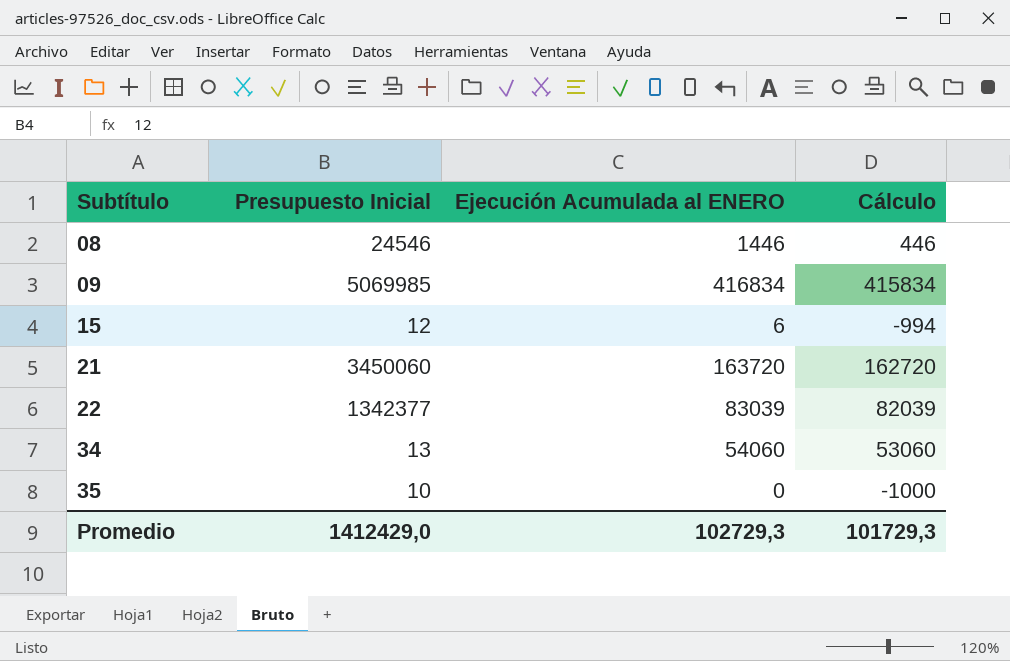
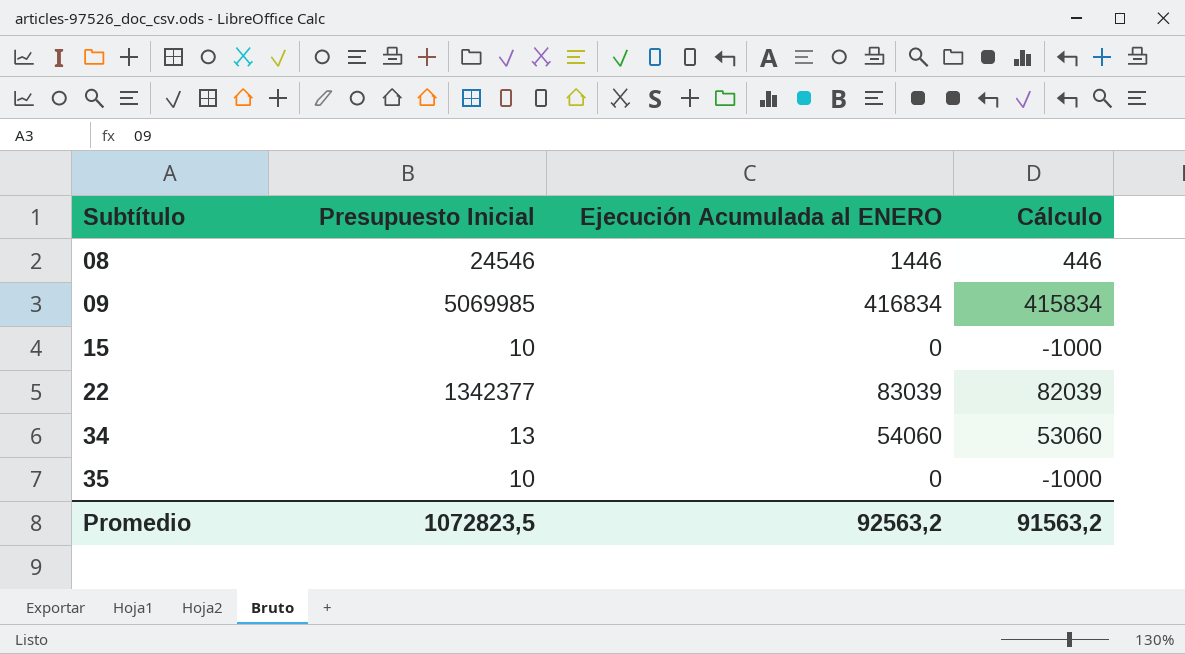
row 21: 3450060 | 163720 | 162720 -> none
15 | Presupuesto Inicial: 12 -> 10
15 | Ejecución Acumulada al ENERO: 6 -> 0
15 | Cálculo: -994 -> -1000
Promedio | Presupuesto Inicial: 1412429,0 -> 1072823,5
Promedio | Ejecución Acumulada al ENERO: 102729,3 -> 92563,2
Promedio | Cálculo: 101729,3 -> 91563,2

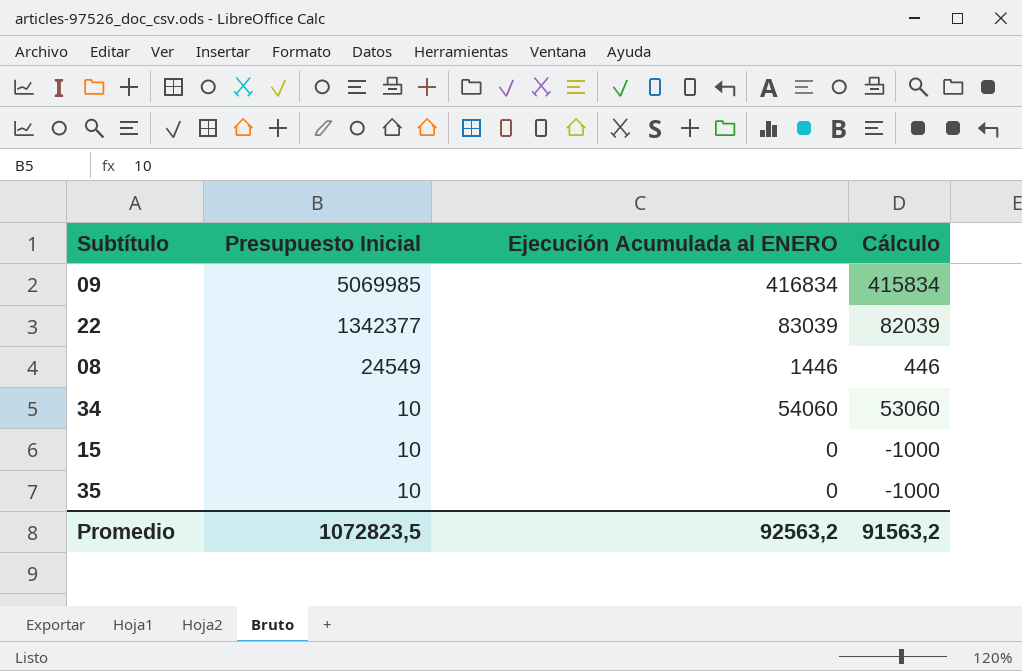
row order: Subtítulo ascending -> Presupuesto Inicial descending
08 | Presupuesto Inicial: 24546 -> 24549
34 | Presupuesto Inicial: 13 -> 10

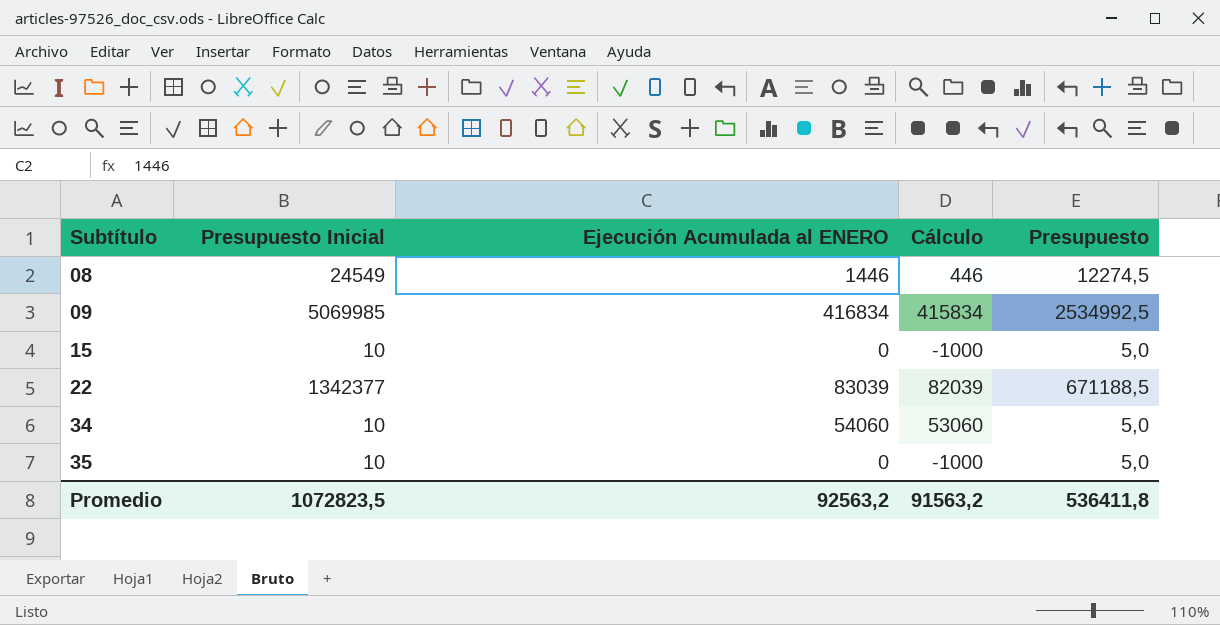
row order: Presupuesto Inicial descending -> Subtítulo ascending
column Presupuesto | formula: none -> [Presupuesto Inicial] * 0,5

